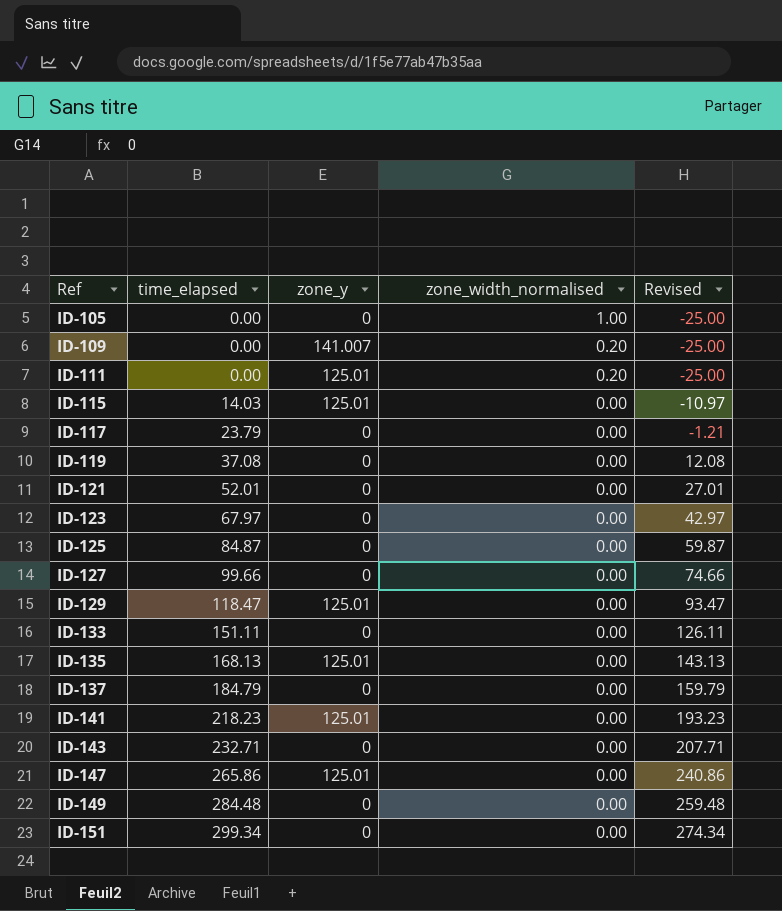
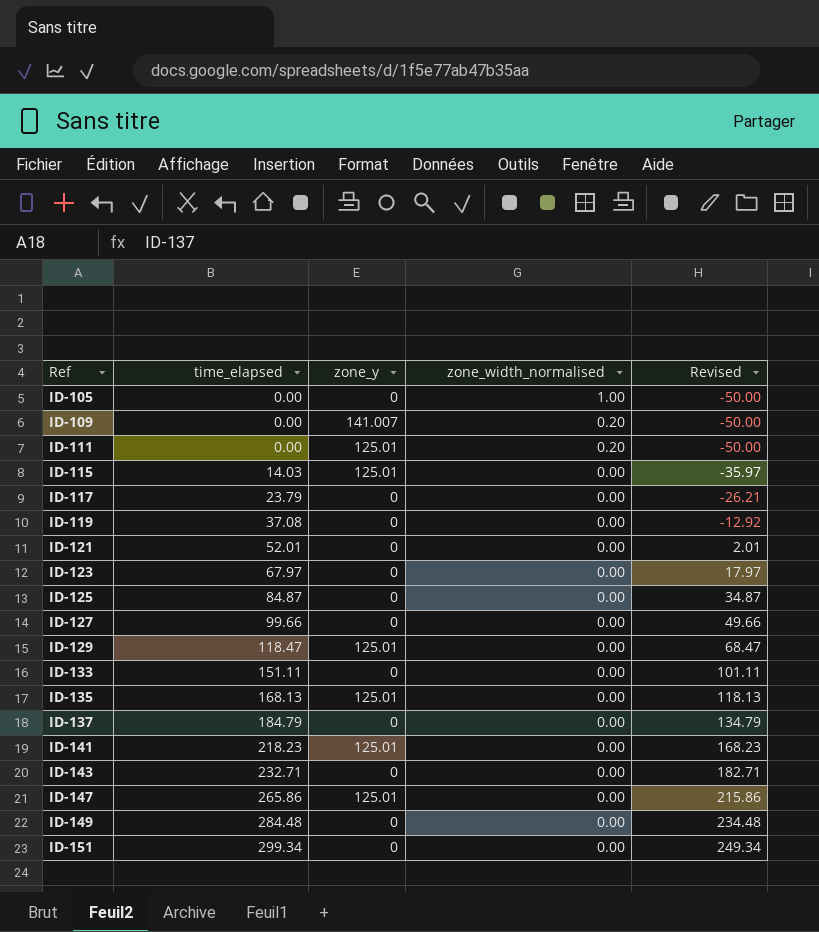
column Revised | formula: [time_elapsed] - 25 -> [time_elapsed] - 50

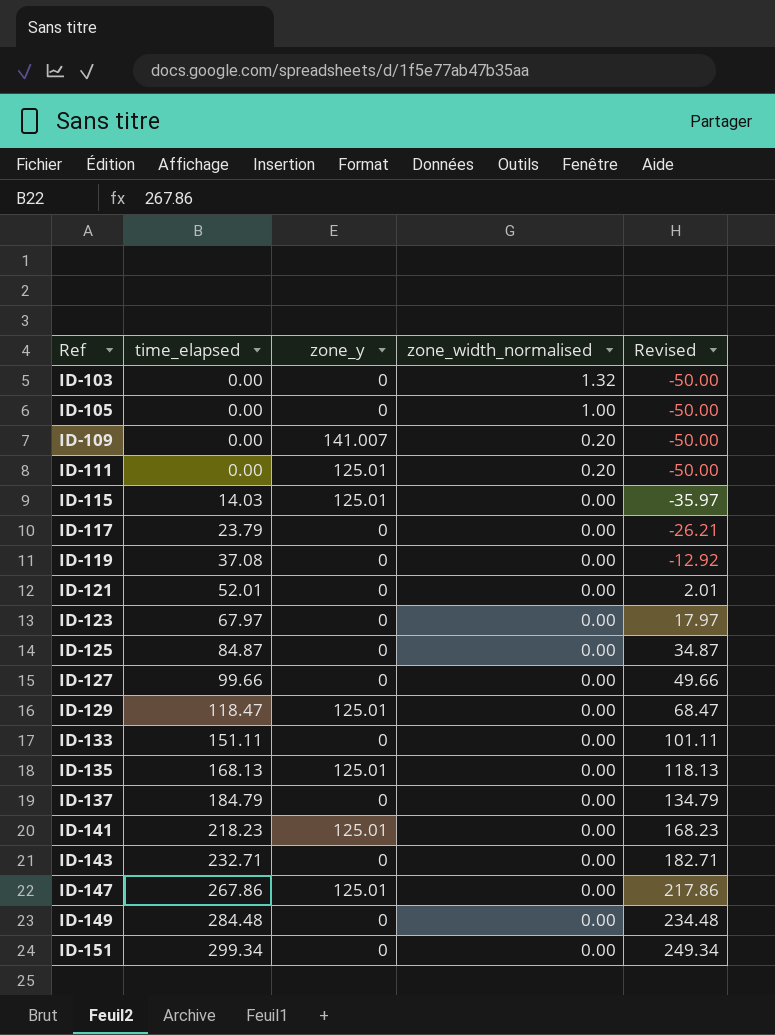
row ID-103: none -> 0.00 | 0 | 1.32 | -50.00
ID-147 | time_elapsed: 265.86 -> 267.86
ID-147 | Revised: 215.86 -> 217.86

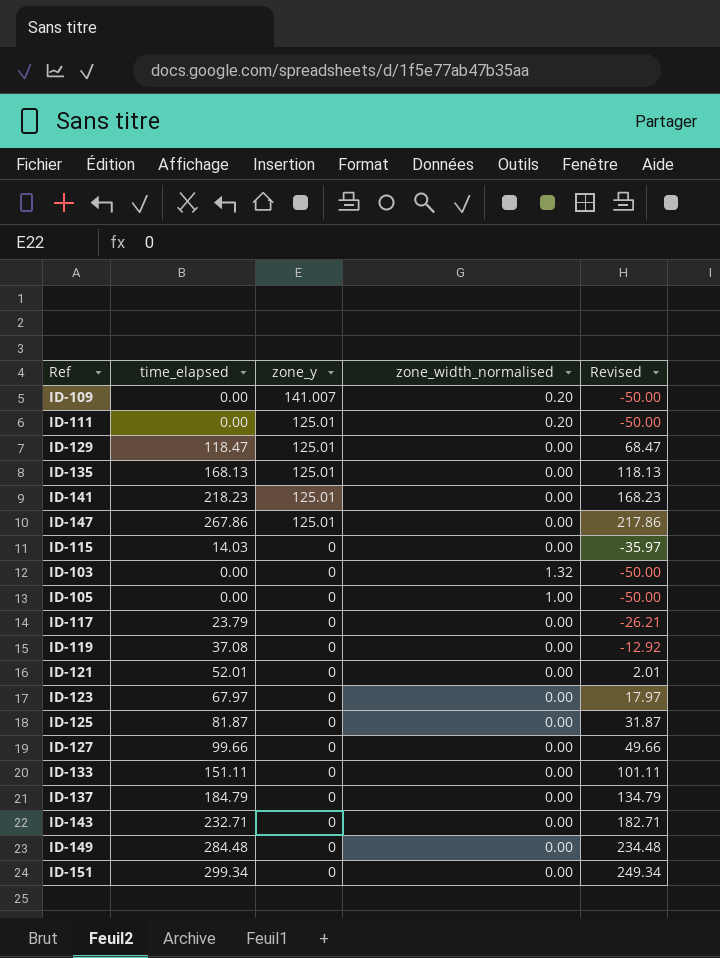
row order: Ref ascending -> zone_y descending
ID-115 | zone_y: 125.01 -> 0
ID-125 | time_elapsed: 84.87 -> 81.87
ID-125 | Revised: 34.87 -> 31.87

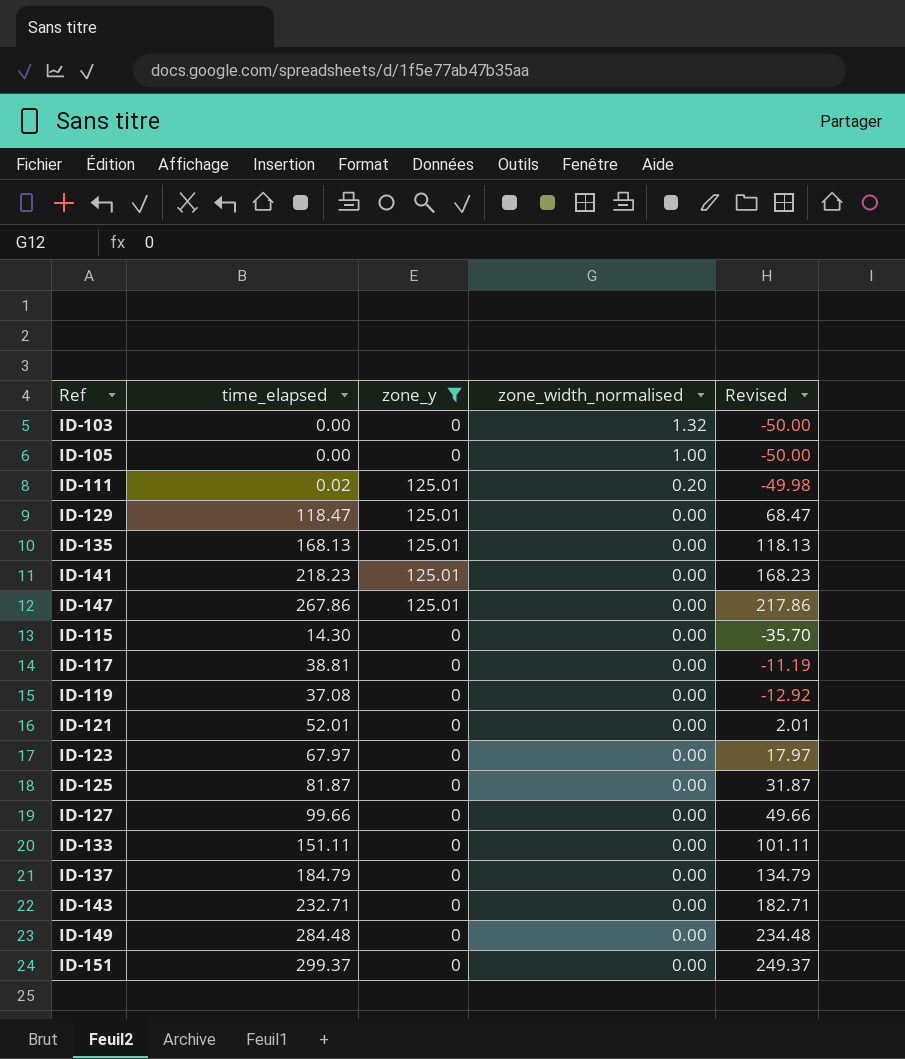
filter: none -> zone_y != 141.007
row order: zone_y descending -> zone_width_normalised descending
ID-111 | time_elapsed: 0.00 -> 0.02
ID-111 | Revised: -50.00 -> -49.98
ID-115 | time_elapsed: 14.03 -> 14.30
ID-115 | Revised: -35.97 -> -35.70
ID-117 | time_elapsed: 23.79 -> 38.81
ID-117 | Revised: -26.21 -> -11.19
ID-151 | time_elapsed: 299.34 -> 299.37
ID-151 | Revised: 249.34 -> 249.37

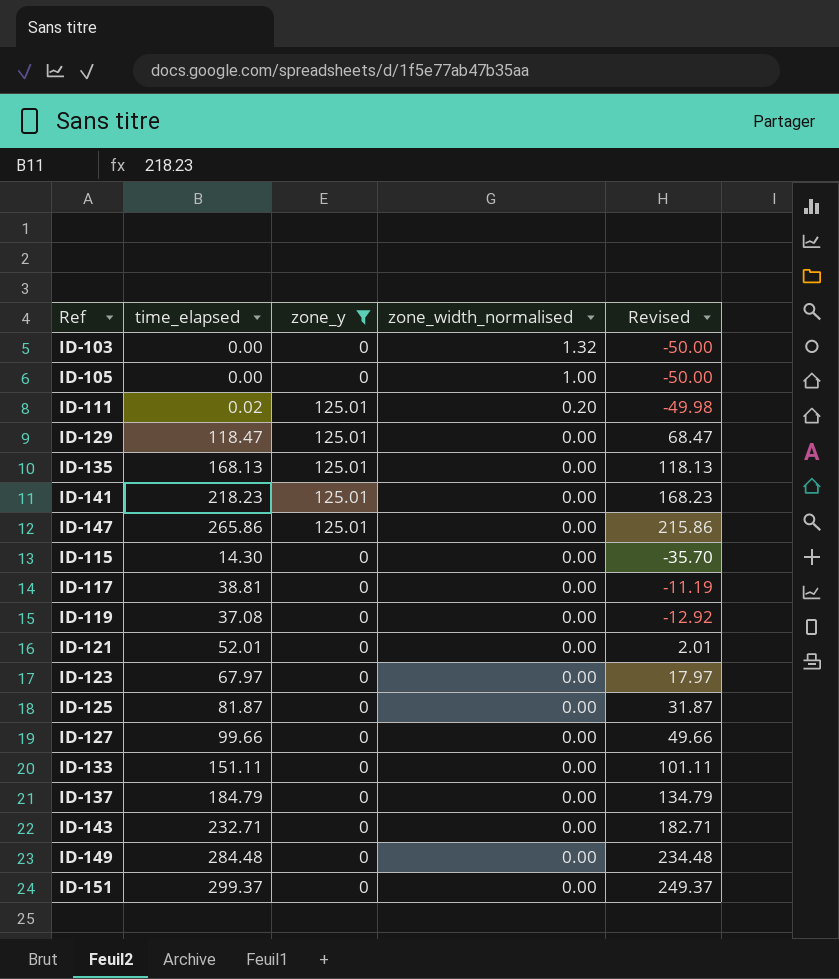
ID-147 | time_elapsed: 267.86 -> 265.86
ID-147 | Revised: 217.86 -> 215.86

